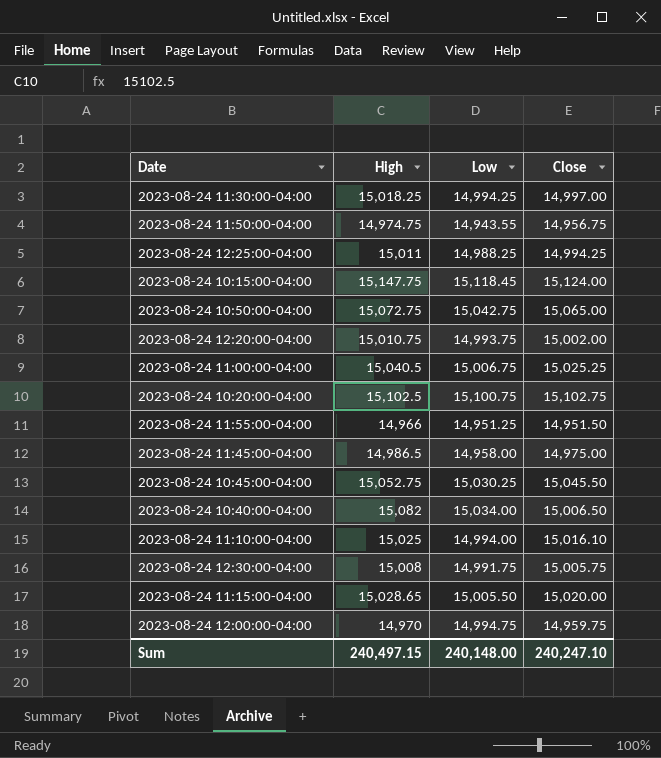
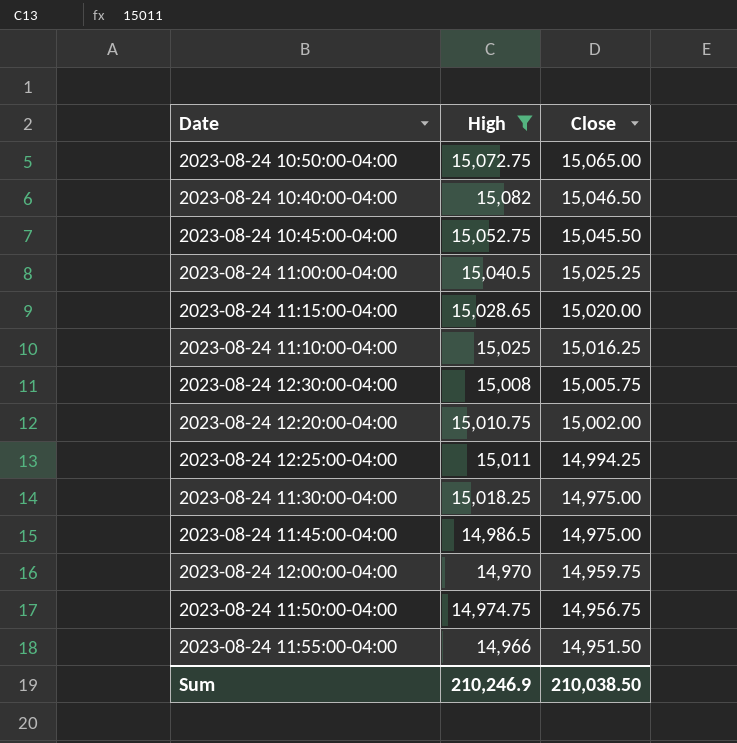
filter: none -> High <= 15,082
row order: none -> Close descending
column Low | position: 3 -> none
2023-08-24 10:40:00-04:00 | Close: 15,006.50 -> 15,046.50
2023-08-24 11:10:00-04:00 | Close: 15,016.10 -> 15,016.25
2023-08-24 11:30:00-04:00 | Close: 14,997.00 -> 14,975.00
Sum | High: 240,497.15 -> 210,246.9
Sum | Close: 240,247.10 -> 210,038.50

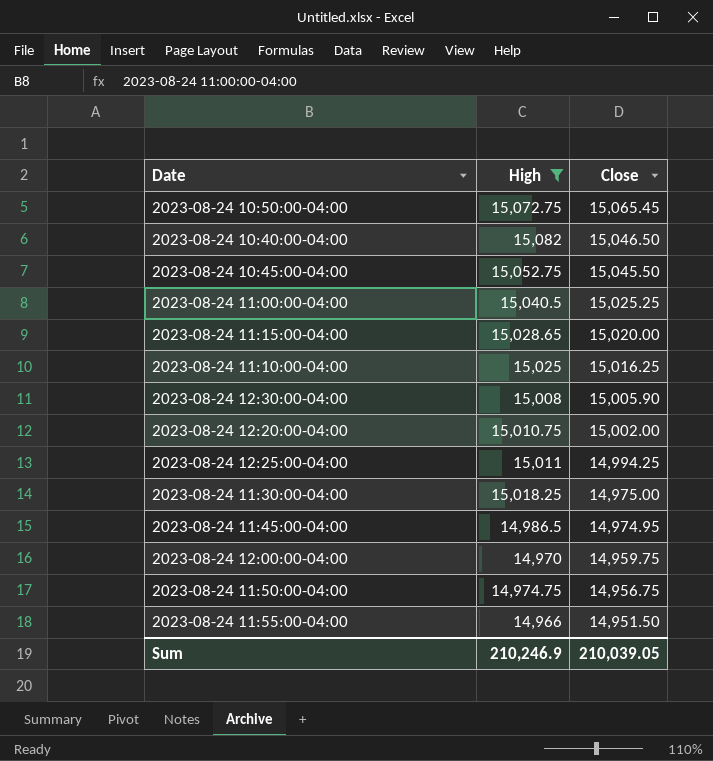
2023-08-24 10:50:00-04:00 | Close: 15,065.00 -> 15,065.45
2023-08-24 12:30:00-04:00 | Close: 15,005.75 -> 15,005.90
2023-08-24 11:45:00-04:00 | Close: 14,975.00 -> 14,974.95
Sum | Close: 210,038.50 -> 210,039.05

